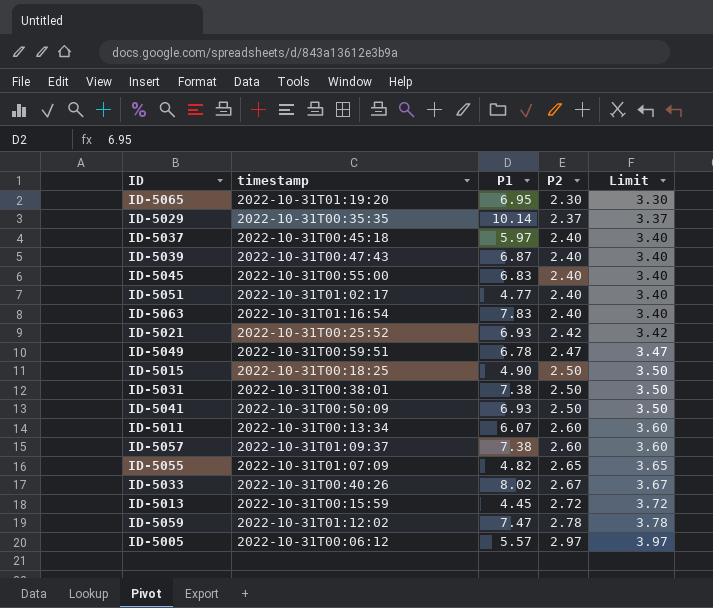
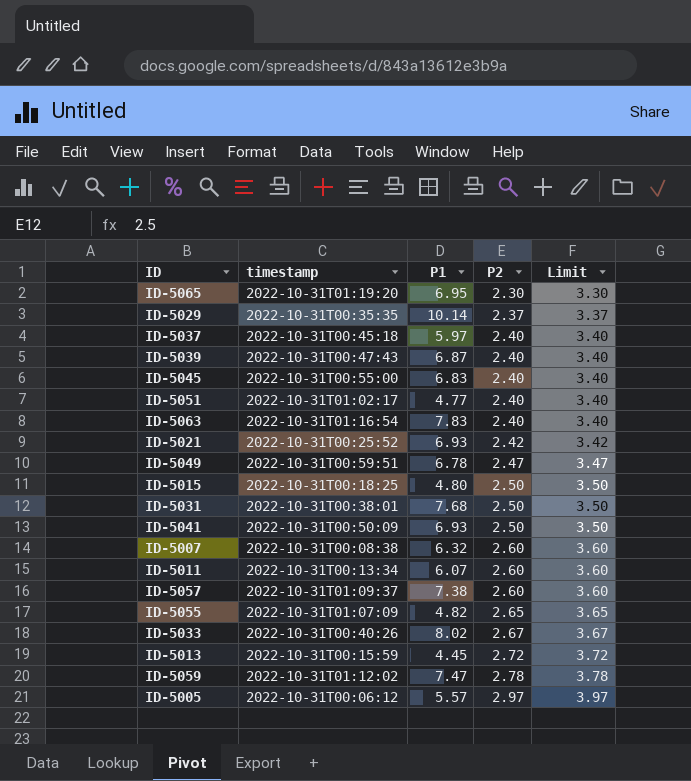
ID-5015 | P1: 4.90 -> 4.80
ID-5031 | P1: 7.38 -> 7.68
row ID-5007: none -> 2022-10-31T00:08:38 | 6.32 | 2.60 | 3.60

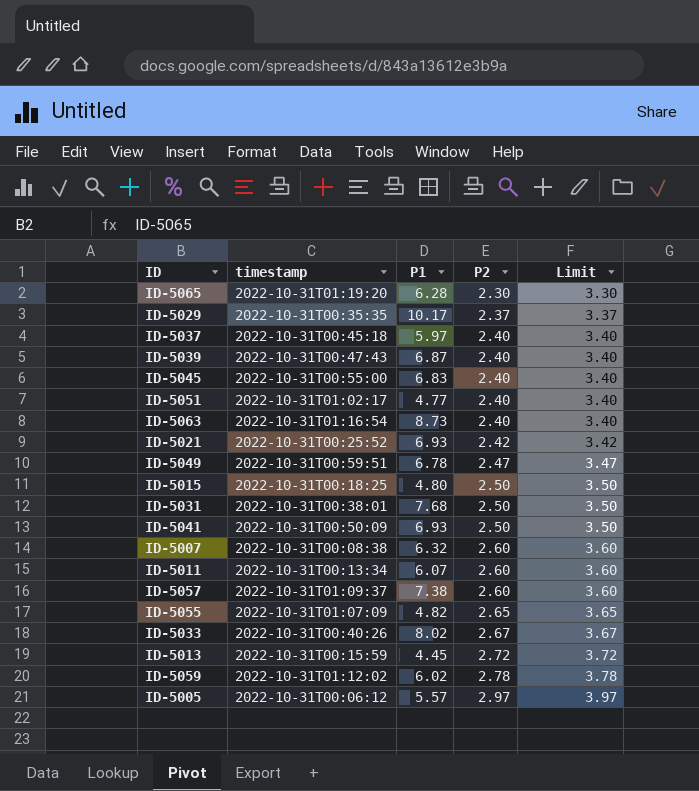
ID-5065 | P1: 6.95 -> 6.28
ID-5029 | P1: 10.14 -> 10.17
ID-5063 | P1: 7.83 -> 8.73
ID-5059 | P1: 7.47 -> 6.02

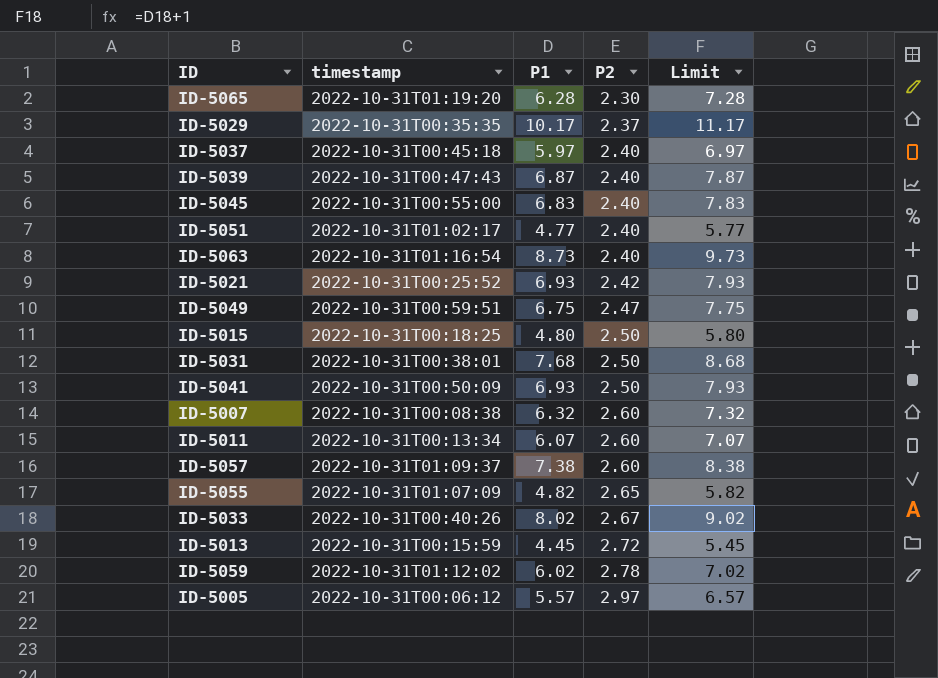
column Limit | formula: [P2] + 1 -> [P1] + 1
ID-5049 | P1: 6.78 -> 6.75

